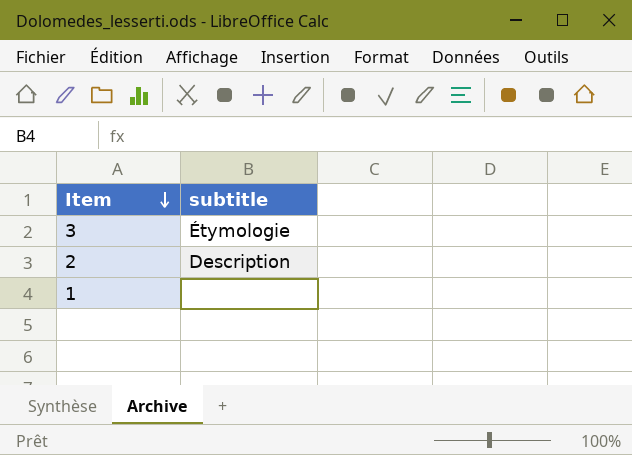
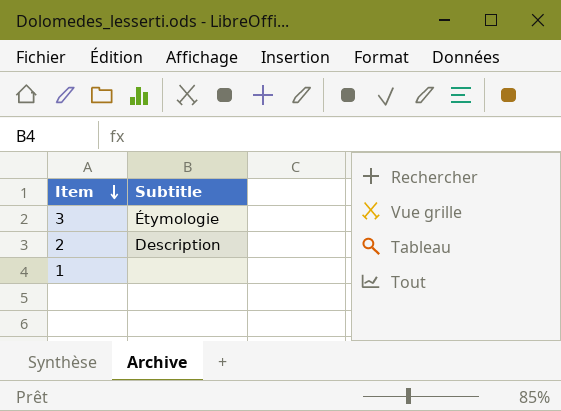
column name: subtitle -> Subtitle

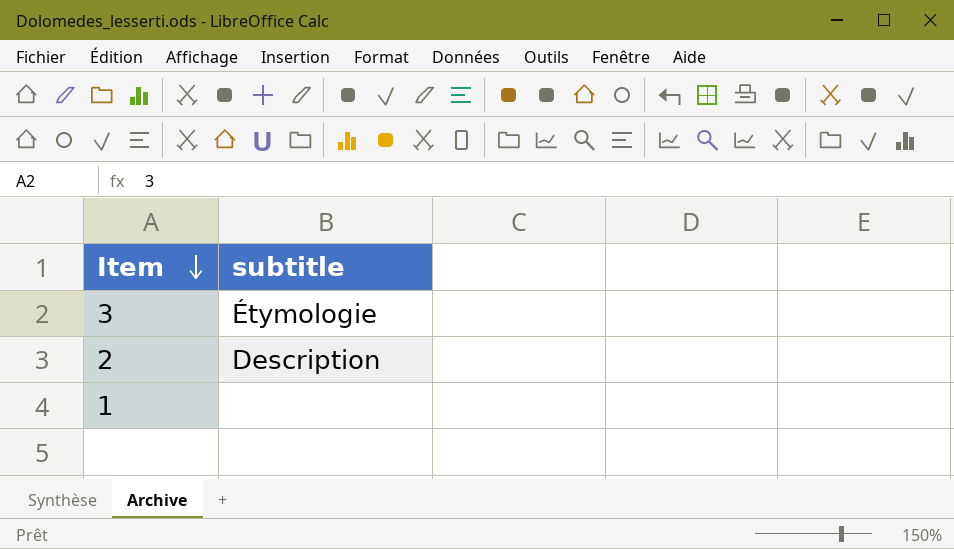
column name: Subtitle -> subtitle

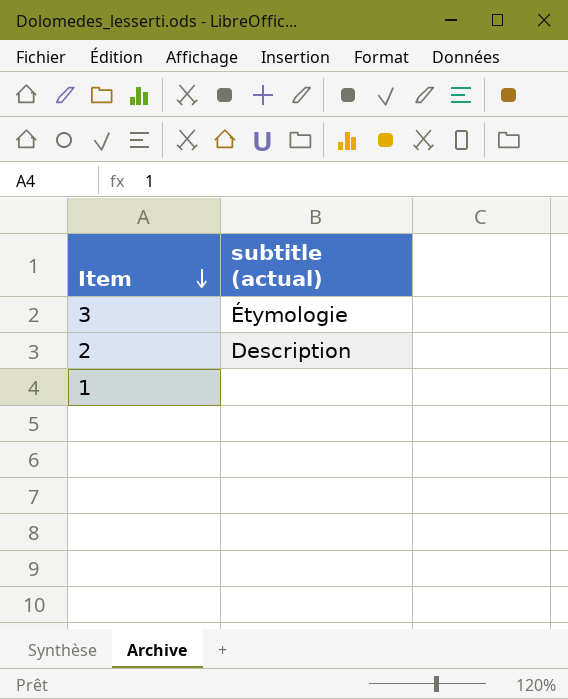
column name: subtitle -> subtitle (actual)

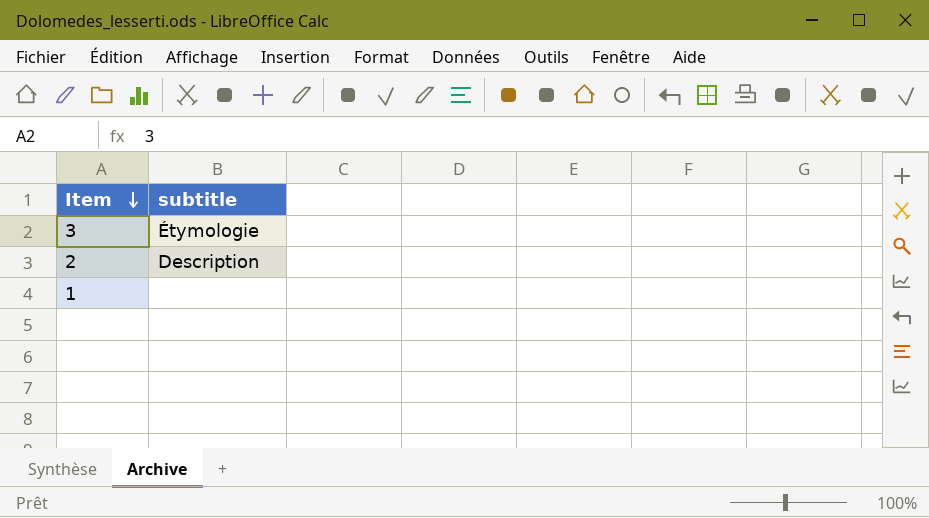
column name: subtitle (actual) -> subtitle

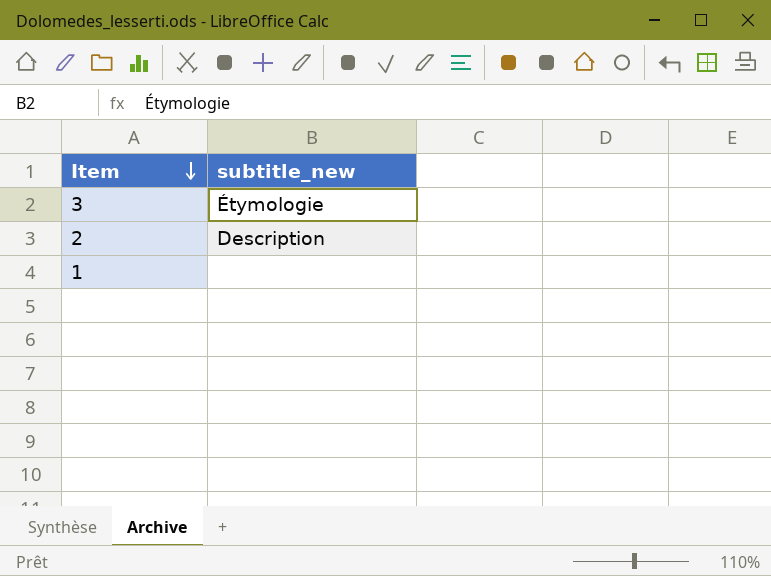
column name: subtitle -> subtitle_new

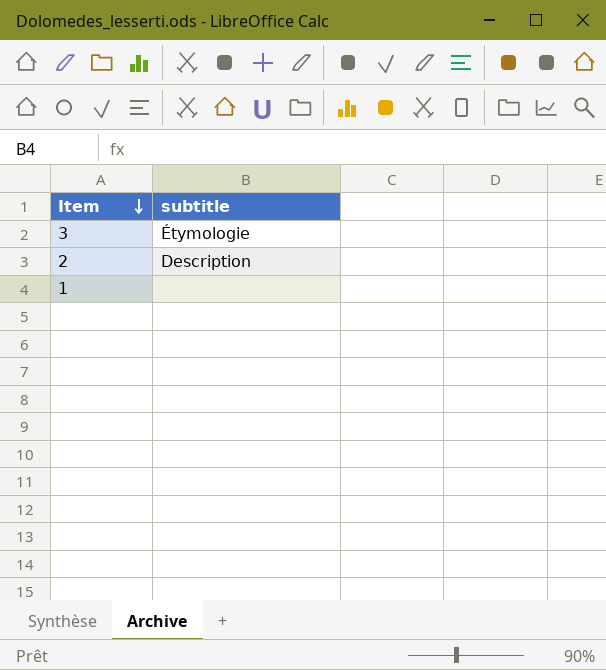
column name: subtitle_new -> subtitle

